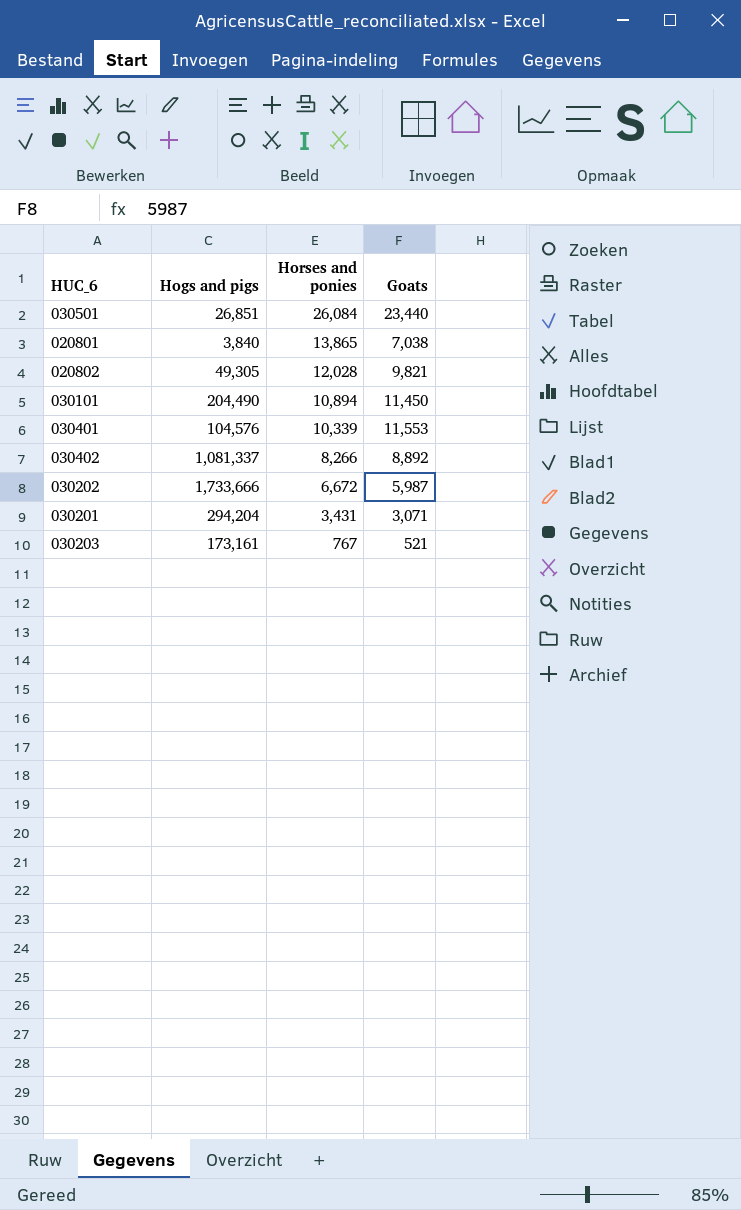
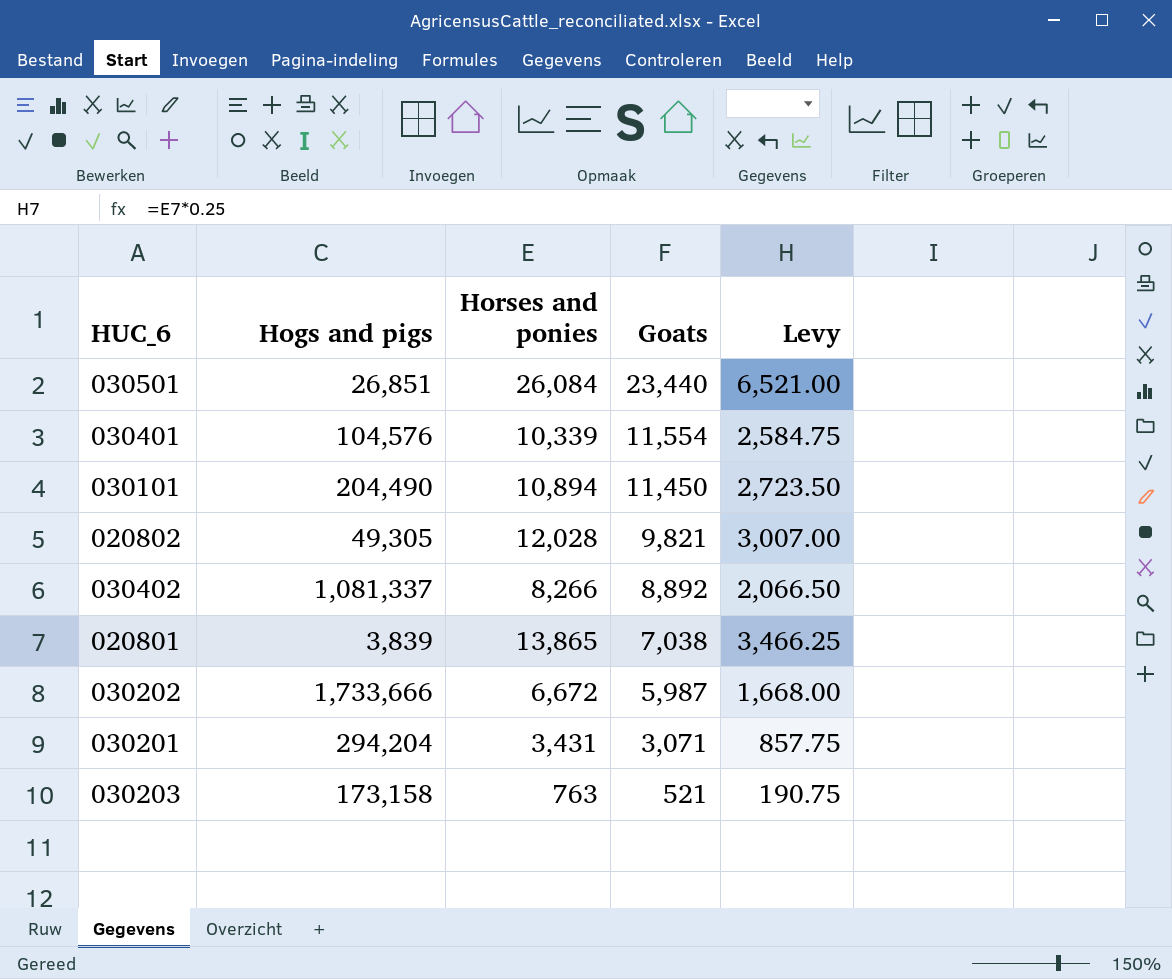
row order: Horses and ponies descending -> Goats descending
column Levy | formula: none -> [Horses and ponies] * 0.25
030401 | Goats: 11,553 -> 11,554
020801 | Hogs and pigs: 3,840 -> 3,839
030203 | Hogs and pigs: 173,161 -> 173,158
030203 | Horses and ponies: 767 -> 763

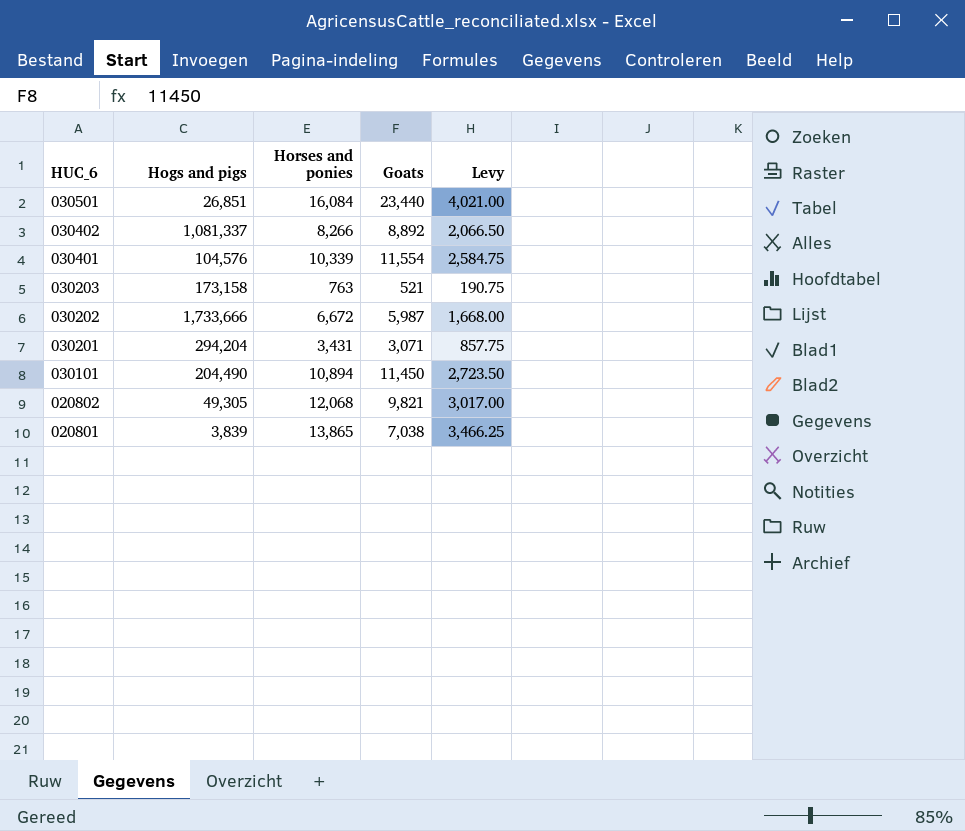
row order: Goats descending -> HUC_6 descending
030501 | Horses and ponies: 26,084 -> 16,084
030501 | Levy: 6,521.00 -> 4,021.00
020802 | Horses and ponies: 12,028 -> 12,068
020802 | Levy: 3,007.00 -> 3,017.00

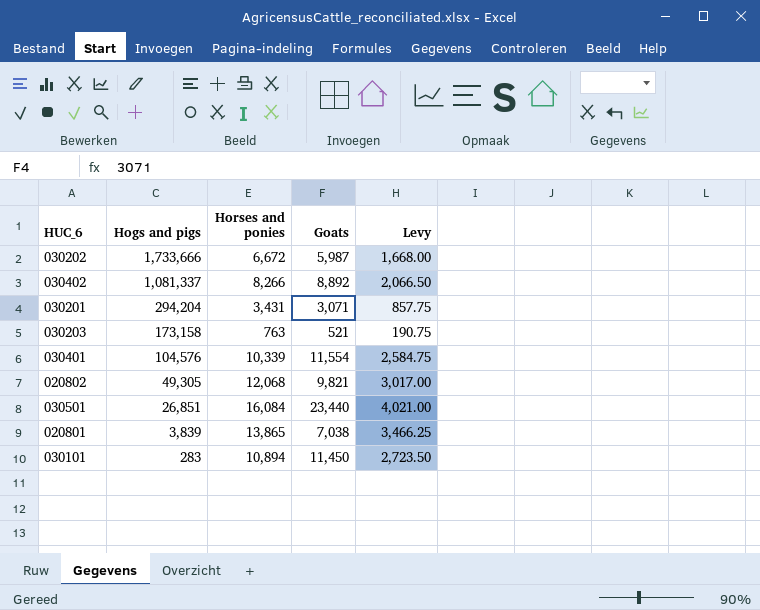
row order: HUC_6 descending -> Hogs and pigs descending
030101 | Hogs and pigs: 204,490 -> 283

